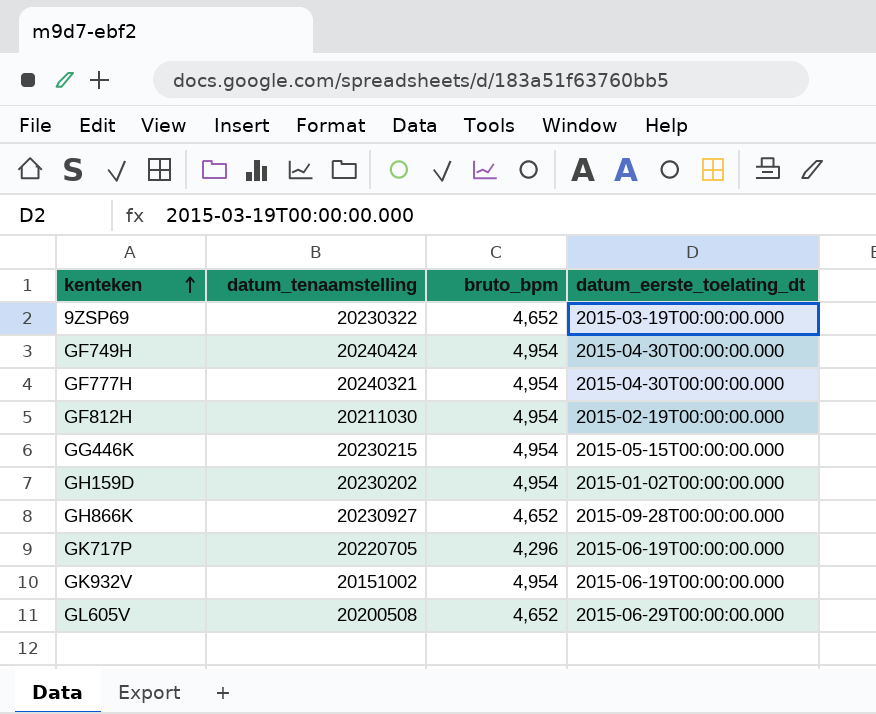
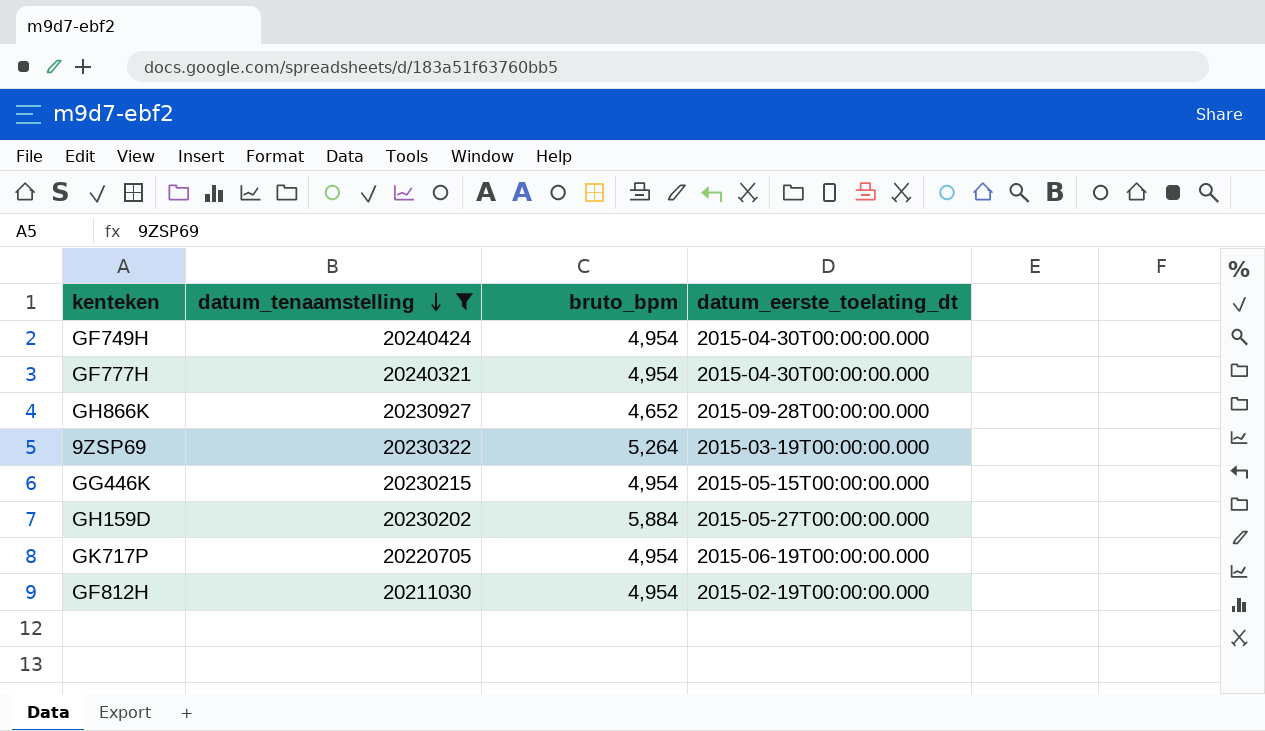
filter: none -> datum_tenaamstelling >= 20211030
row order: kenteken ascending -> datum_tenaamstelling descending
9ZSP69 | bruto_bpm: 4,652 -> 5,264
GH159D | bruto_bpm: 4,954 -> 5,884
GH159D | datum_eerste_toelating_dt: 2015-01-02T00:00:00.000 -> 2015-05-27T00:00:00.000
GK717P | bruto_bpm: 4,296 -> 4,954

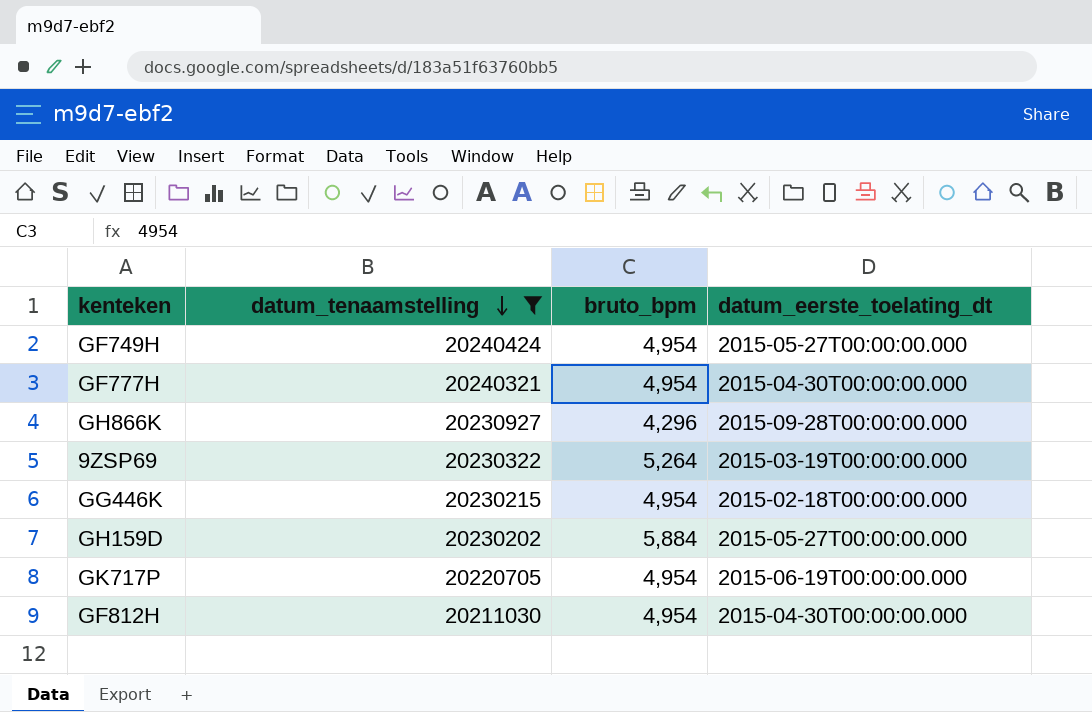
GF749H | datum_eerste_toelating_dt: 2015-04-30T00:00:00.000 -> 2015-05-27T00:00:00.000
GH866K | bruto_bpm: 4,652 -> 4,296
GG446K | datum_eerste_toelating_dt: 2015-05-15T00:00:00.000 -> 2015-02-18T00:00:00.000
GF812H | datum_eerste_toelating_dt: 2015-02-19T00:00:00.000 -> 2015-04-30T00:00:00.000

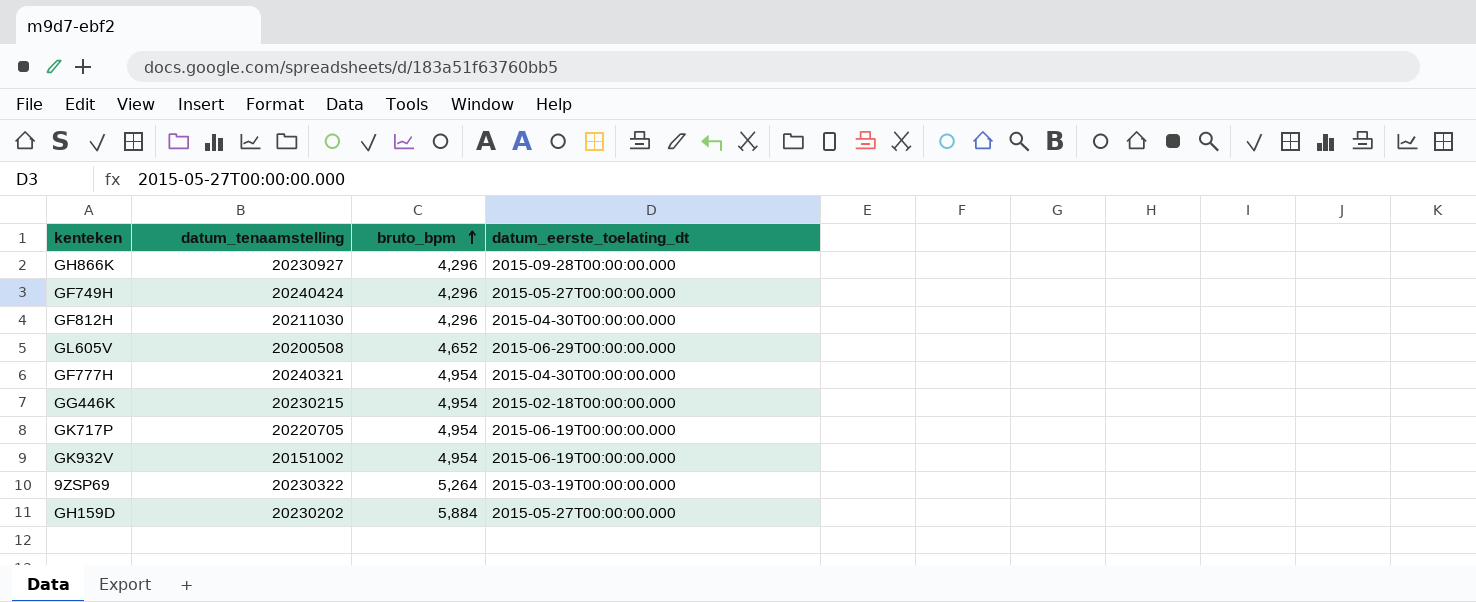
filter: datum_tenaamstelling >= 20211030 -> none
row order: datum_tenaamstelling descending -> bruto_bpm ascending
GF749H | bruto_bpm: 4,954 -> 4,296
GF812H | bruto_bpm: 4,954 -> 4,296

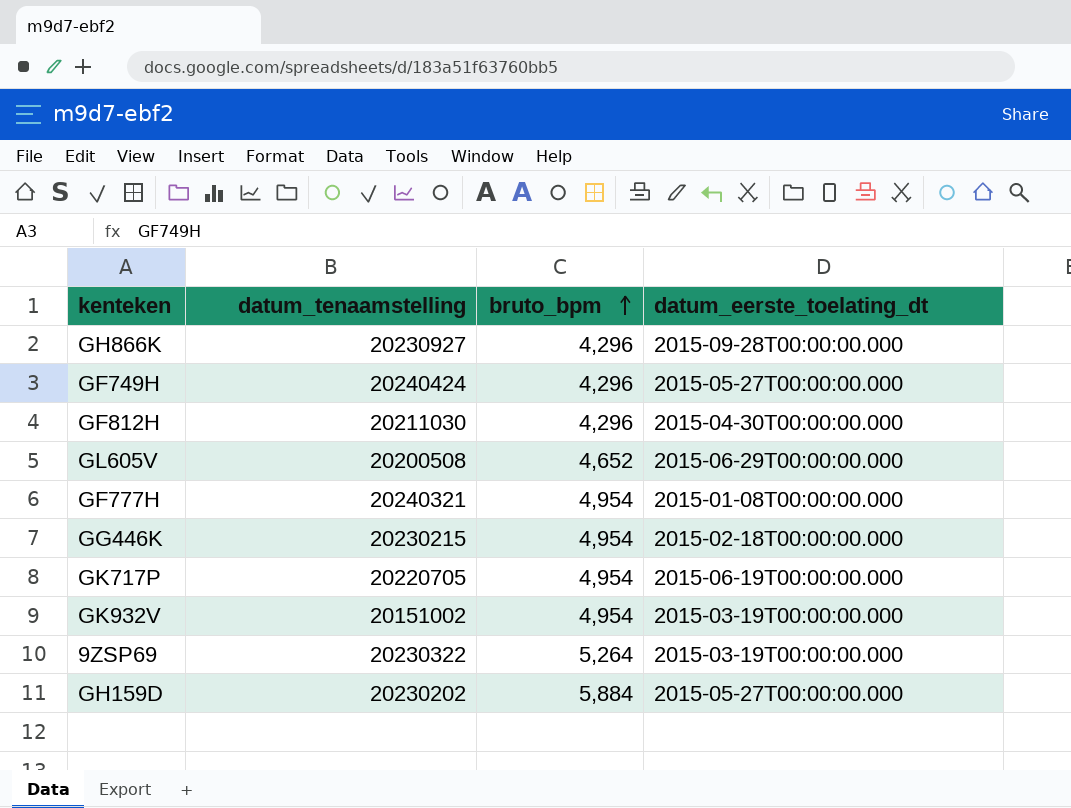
GF777H | datum_eerste_toelating_dt: 2015-04-30T00:00:00.000 -> 2015-01-08T00:00:00.000
GK932V | datum_eerste_toelating_dt: 2015-06-19T00:00:00.000 -> 2015-03-19T00:00:00.000

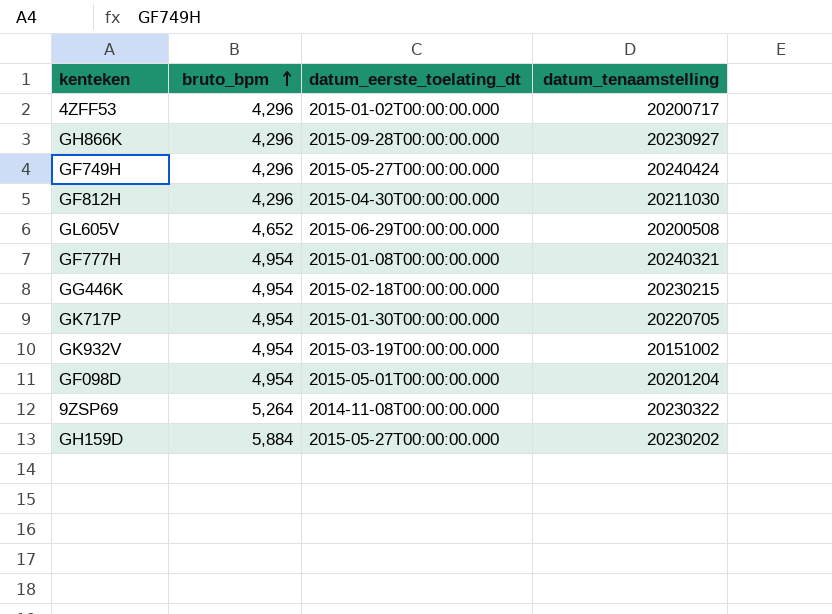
column datum_tenaamstelling | position: 2 -> 4
row 4ZFF53: none -> 4,296 | 2015-01-02T00:00:00.000 | 20200717
GK717P | datum_eerste_toelating_dt: 2015-06-19T00:00:00.000 -> 2015-01-30T00:00:00.000
row GF098D: none -> 4,954 | 2015-05-01T00:00:00.000 | 20201204
9ZSP69 | datum_eerste_toelating_dt: 2015-03-19T00:00:00.000 -> 2014-11-08T00:00:00.000

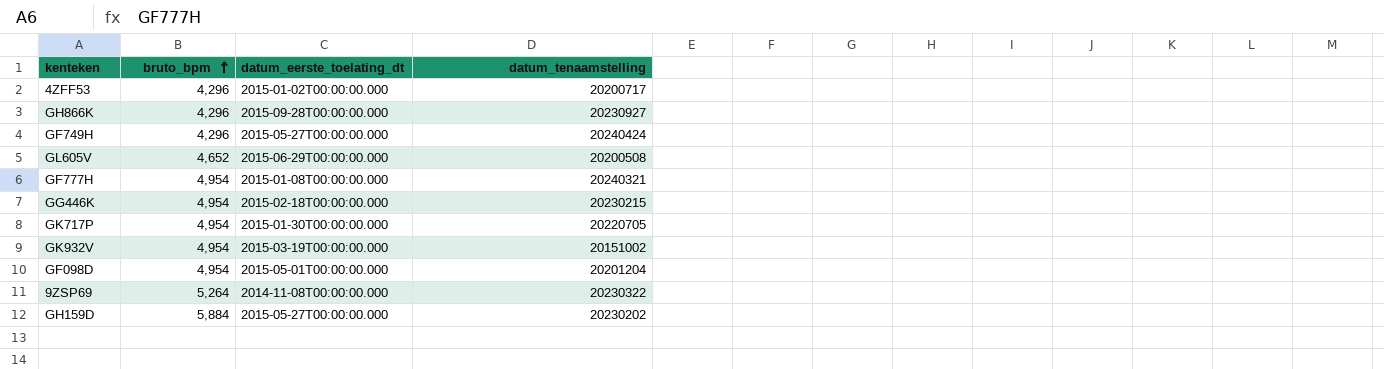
row GF812H: 4,296 | 2015-04-30T00:00:00.000 | 20211030 -> none

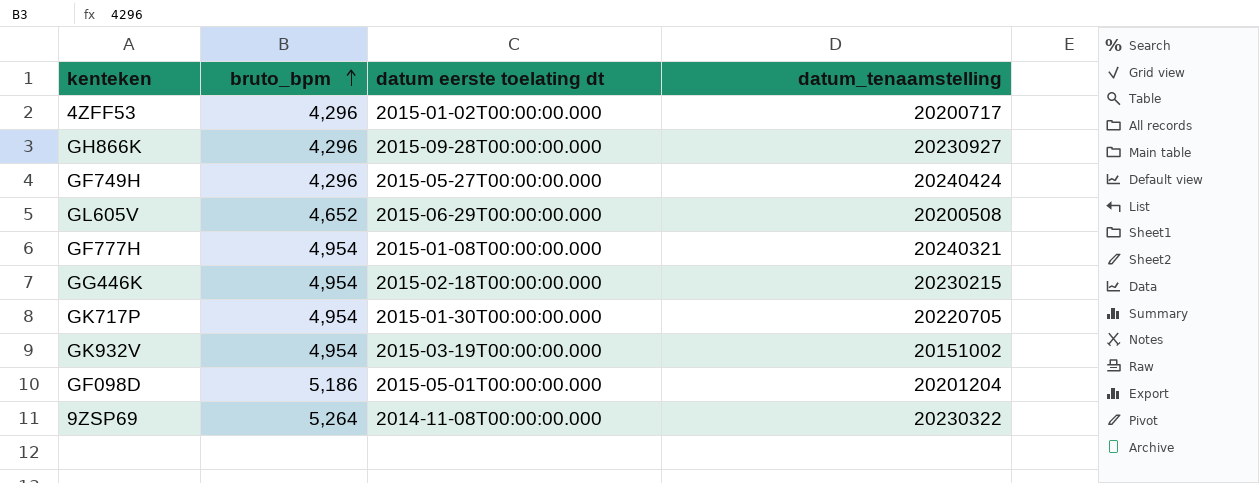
column name: datum_eerste_toelating_dt -> datum eerste toelating dt
row GH159D: 5,884 | 2015-05-27T00:00:00.000 | 20230202 -> none
GF098D | bruto_bpm: 4,954 -> 5,186

